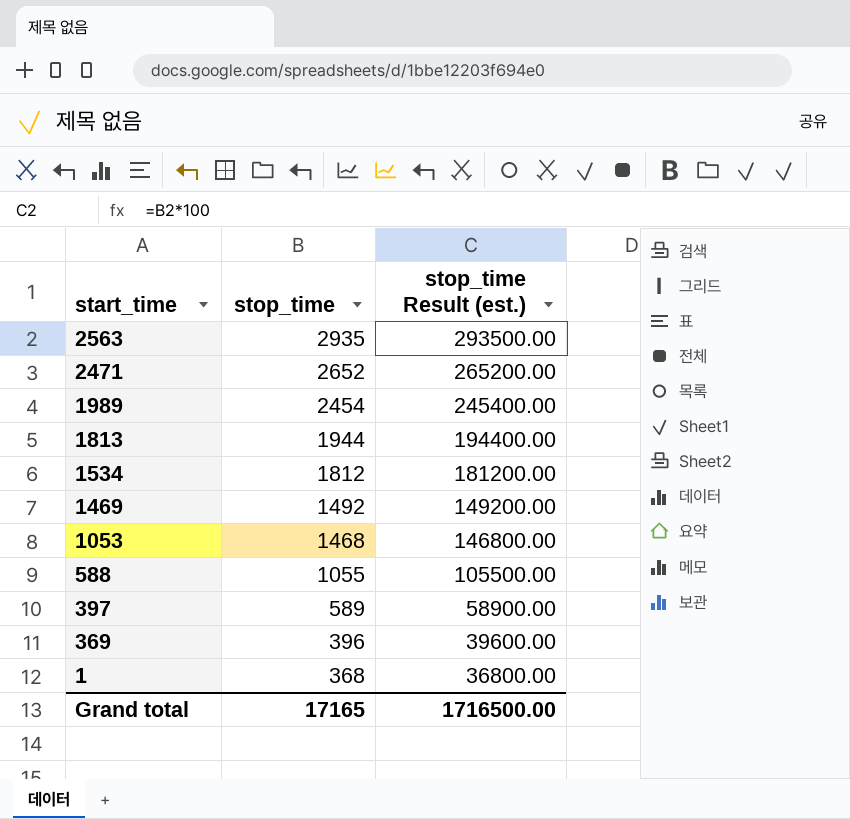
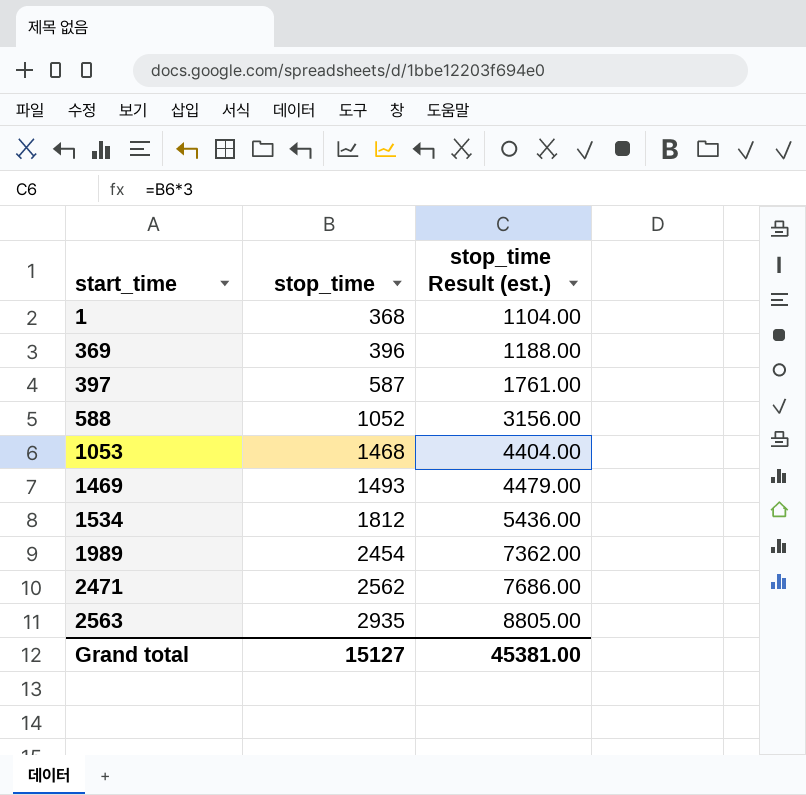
row order: start_time descending -> start_time ascending
column stop_time Result (est.) | formula: [stop_time] * 100 -> [stop_time] * 3
row 1813: 1944 | 194400.00 -> none
397 | stop_time: 589 -> 587
588 | stop_time: 1055 -> 1052
1469 | stop_time: 1492 -> 1493
2471 | stop_time: 2652 -> 2562
Grand total | stop_time: 17165 -> 15127
Grand total | stop_time Result (est.): 1716500.00 -> 45381.00

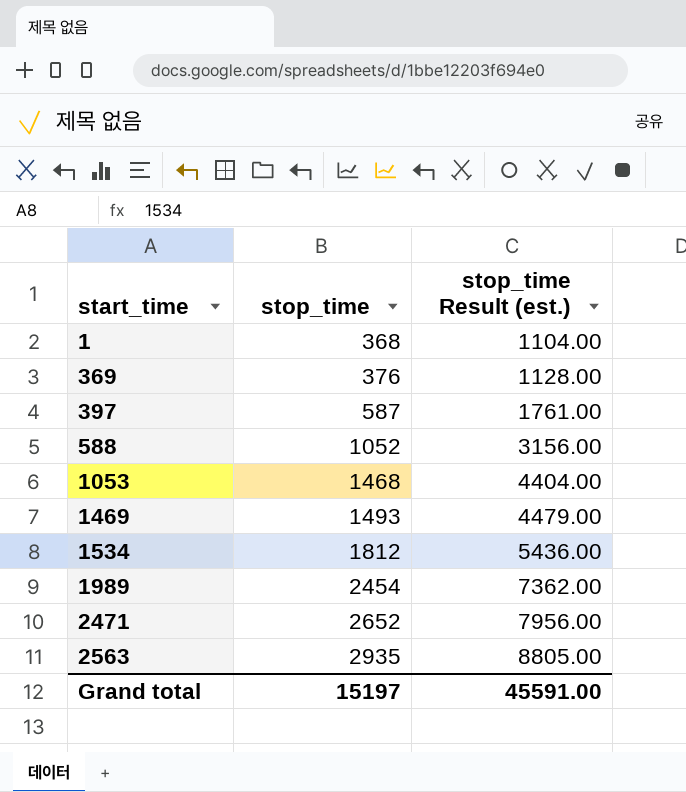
369 | stop_time: 396 -> 376
369 | stop_time Result (est.): 1188.00 -> 1128.00
2471 | stop_time: 2562 -> 2652
2471 | stop_time Result (est.): 7686.00 -> 7956.00
Grand total | stop_time: 15127 -> 15197
Grand total | stop_time Result (est.): 45381.00 -> 45591.00

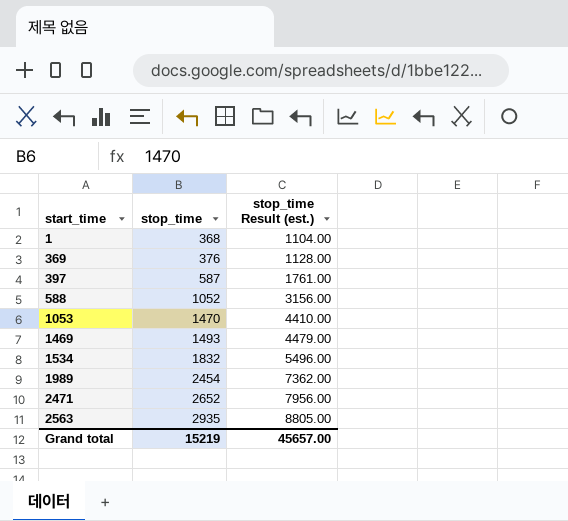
1053 | stop_time: 1468 -> 1470
1053 | stop_time Result (est.): 4404.00 -> 4410.00
1534 | stop_time: 1812 -> 1832
1534 | stop_time Result (est.): 5436.00 -> 5496.00
Grand total | stop_time: 15197 -> 15219
Grand total | stop_time Result (est.): 45591.00 -> 45657.00

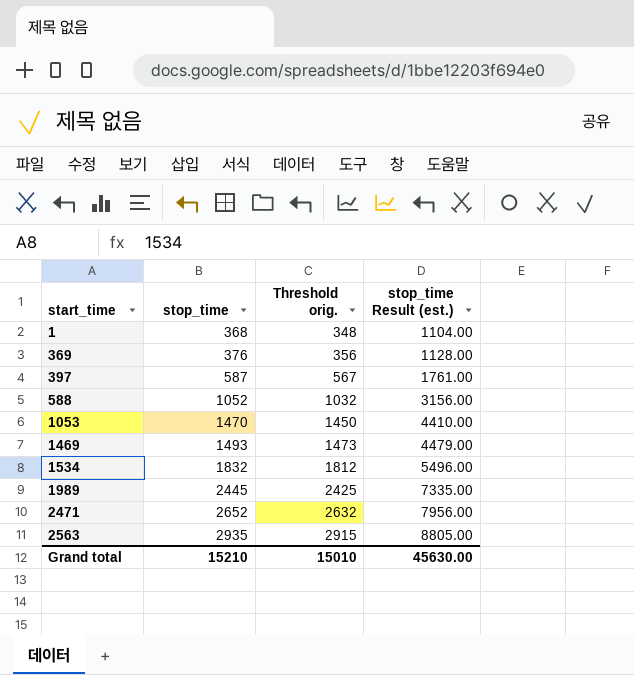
column Threshold orig. | formula: none -> [stop_time] - 20
1989 | stop_time: 2454 -> 2445
1989 | stop_time Result (est.): 7362.00 -> 7335.00
Grand total | stop_time: 15219 -> 15210
Grand total | stop_time Result (est.): 45657.00 -> 45630.00

